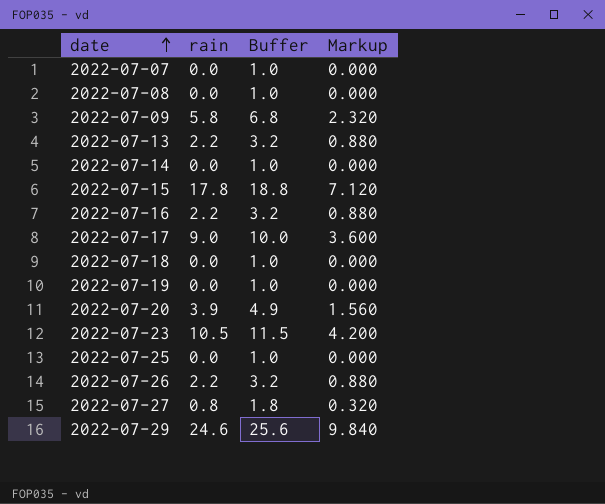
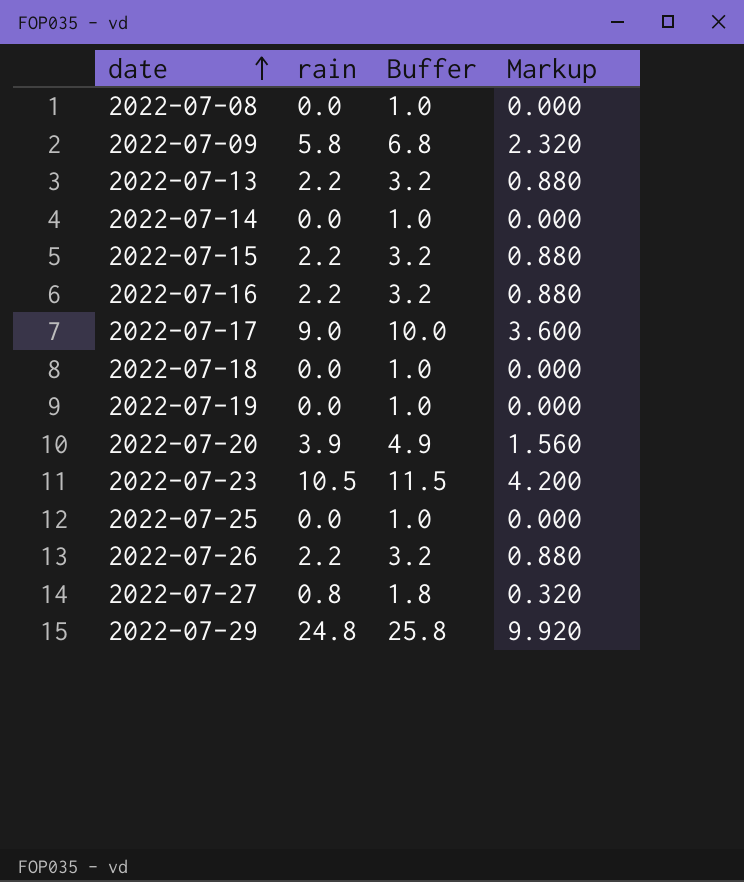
row 2022-07-07: 0.0 | 1.0 | 0.000 -> none
2022-07-15 | rain: 17.8 -> 2.2
2022-07-15 | Buffer: 18.8 -> 3.2
2022-07-15 | Markup: 7.120 -> 0.880
2022-07-29 | rain: 24.6 -> 24.8
2022-07-29 | Buffer: 25.6 -> 25.8
2022-07-29 | Markup: 9.840 -> 9.920

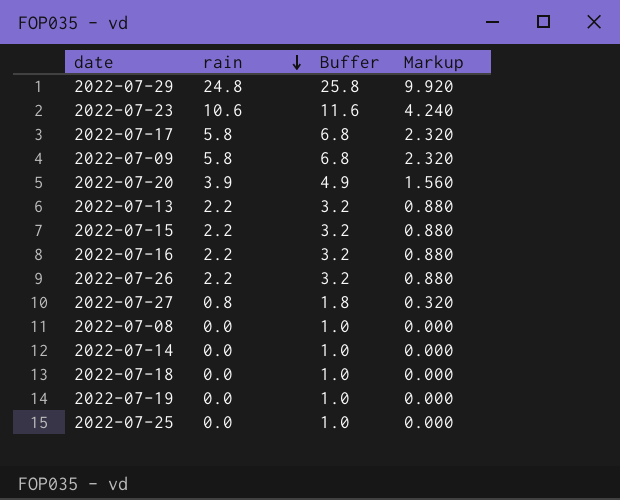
row order: date ascending -> rain descending
2022-07-23 | rain: 10.5 -> 10.6
2022-07-23 | Buffer: 11.5 -> 11.6
2022-07-23 | Markup: 4.200 -> 4.240
2022-07-17 | rain: 9.0 -> 5.8
2022-07-17 | Buffer: 10.0 -> 6.8
2022-07-17 | Markup: 3.600 -> 2.320

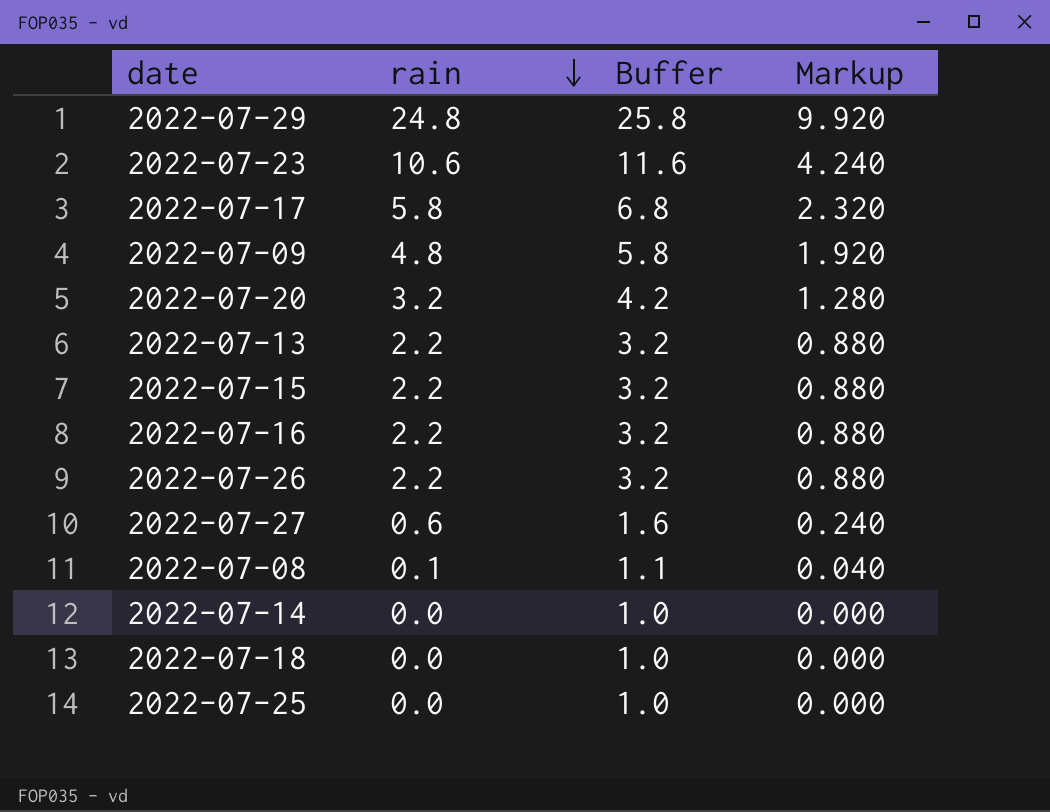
row 2022-07-19: 0.0 | 1.0 | 0.000 -> none
2022-07-09 | rain: 5.8 -> 4.8
2022-07-09 | Buffer: 6.8 -> 5.8
2022-07-09 | Markup: 2.320 -> 1.920
2022-07-20 | rain: 3.9 -> 3.2
2022-07-20 | Buffer: 4.9 -> 4.2
2022-07-20 | Markup: 1.560 -> 1.280
2022-07-27 | rain: 0.8 -> 0.6
2022-07-27 | Buffer: 1.8 -> 1.6
2022-07-27 | Markup: 0.320 -> 0.240
2022-07-08 | rain: 0.0 -> 0.1
2022-07-08 | Buffer: 1.0 -> 1.1
2022-07-08 | Markup: 0.000 -> 0.040

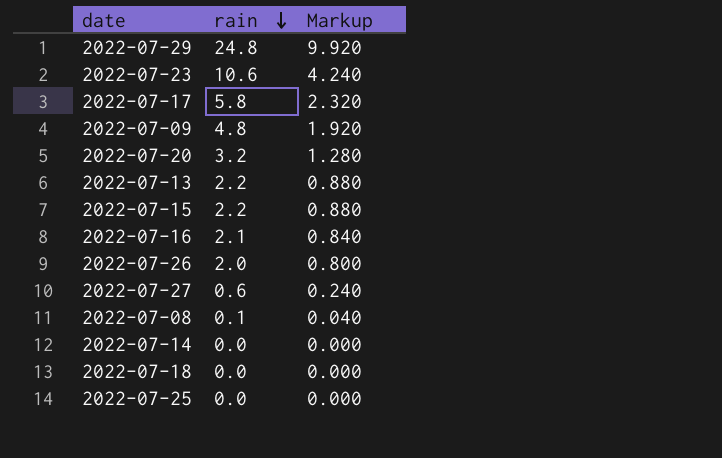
column Buffer | formula: [rain] + 1 -> none
2022-07-16 | rain: 2.2 -> 2.1
2022-07-16 | Markup: 0.880 -> 0.840
2022-07-26 | rain: 2.2 -> 2.0
2022-07-26 | Markup: 0.880 -> 0.800

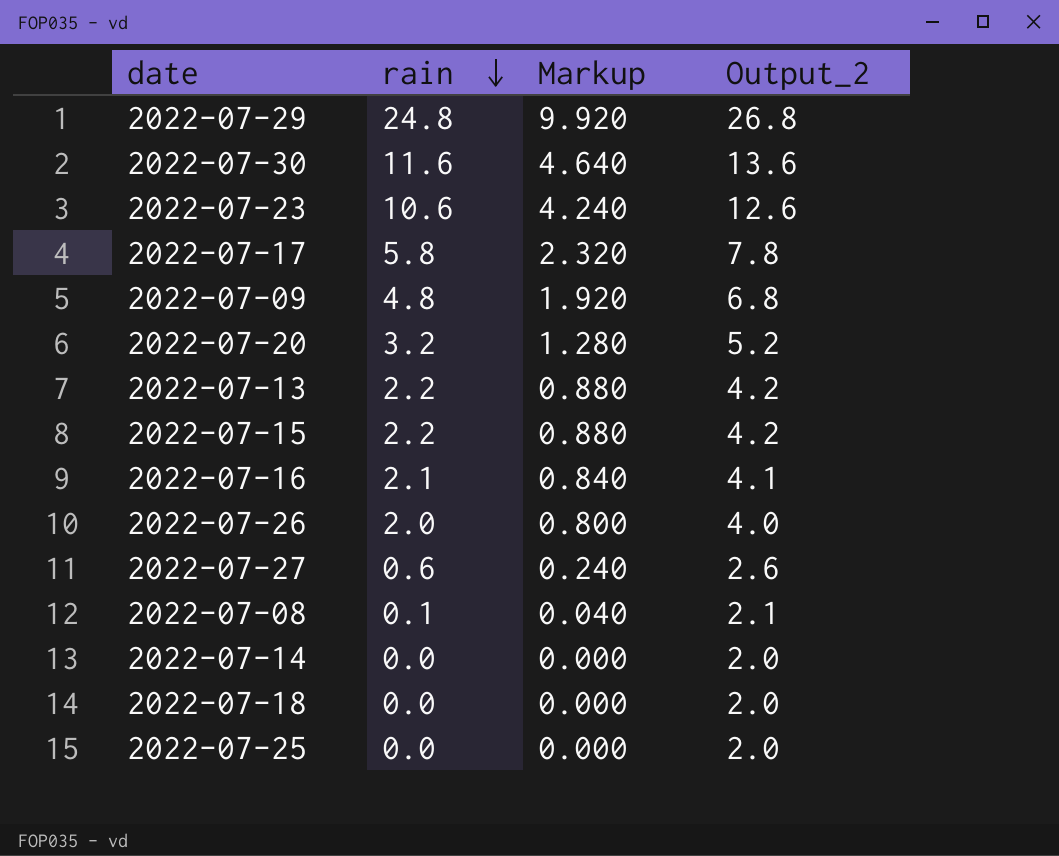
column Output_2 | formula: none -> [rain] + 2
row 2022-07-30: none -> 11.6 | 4.640 | 13.6

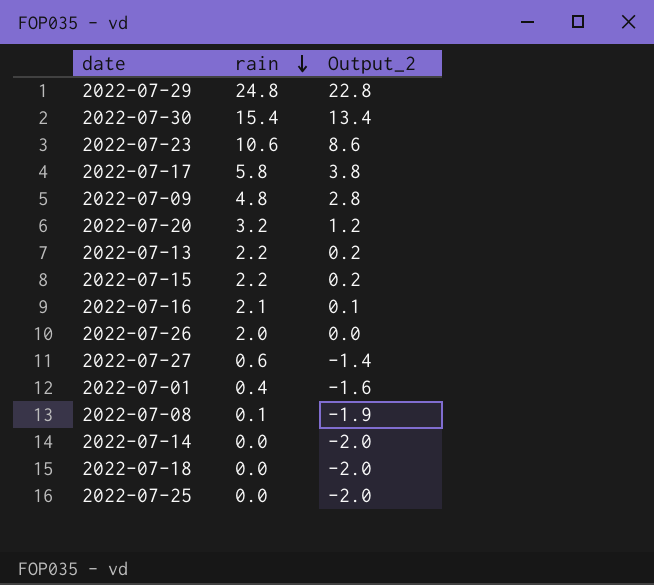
column Markup | formula: [rain] * 0.4 -> none
column Output_2 | formula: [rain] + 2 -> [rain] - 2
2022-07-30 | rain: 11.6 -> 15.4
row 2022-07-01: none -> 0.4 | -1.6

